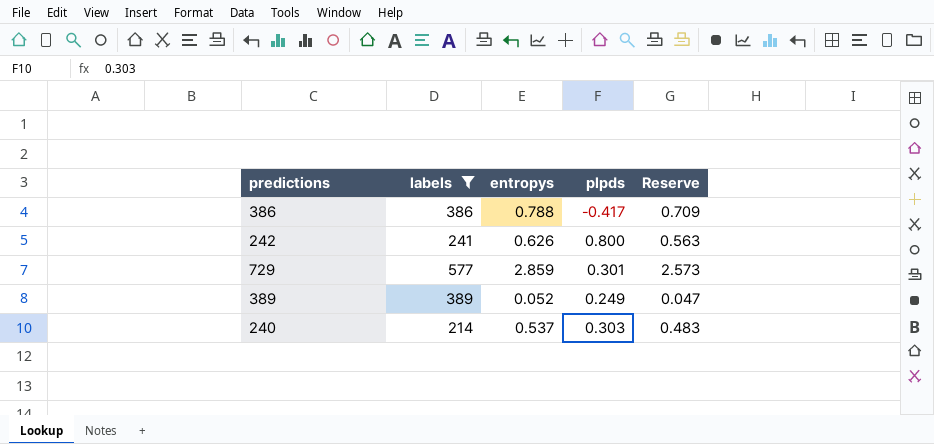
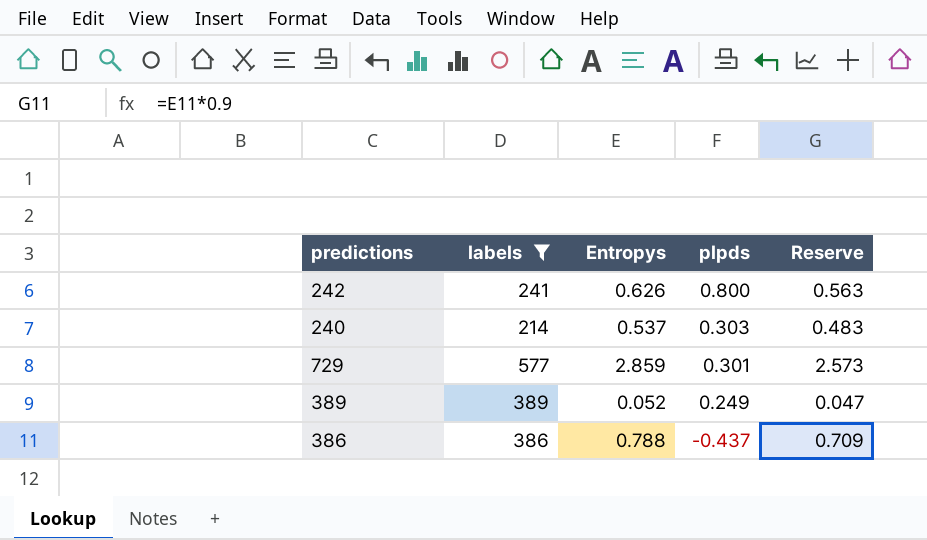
row order: none -> plpds descending
column name: entropys -> Entropys
386 | plpds: -0.417 -> -0.437

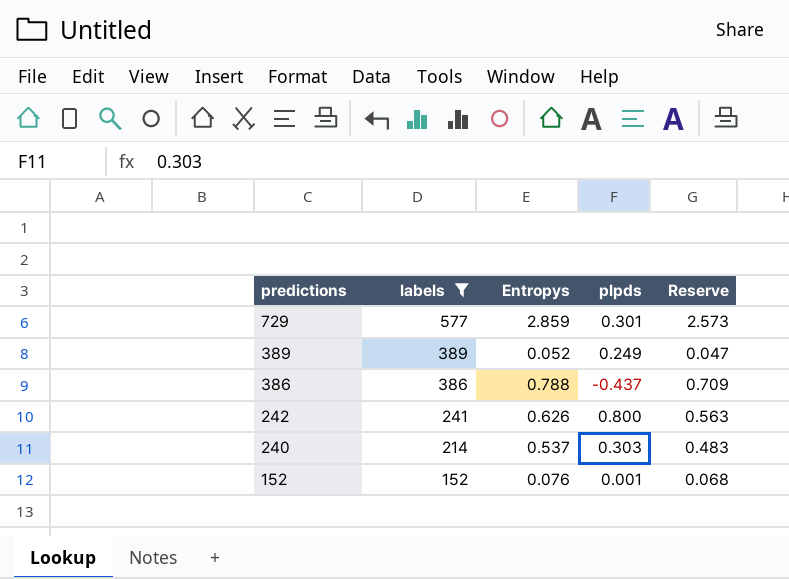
row order: plpds descending -> predictions descending
row 152: none -> 152 | 0.076 | 0.001 | 0.068

